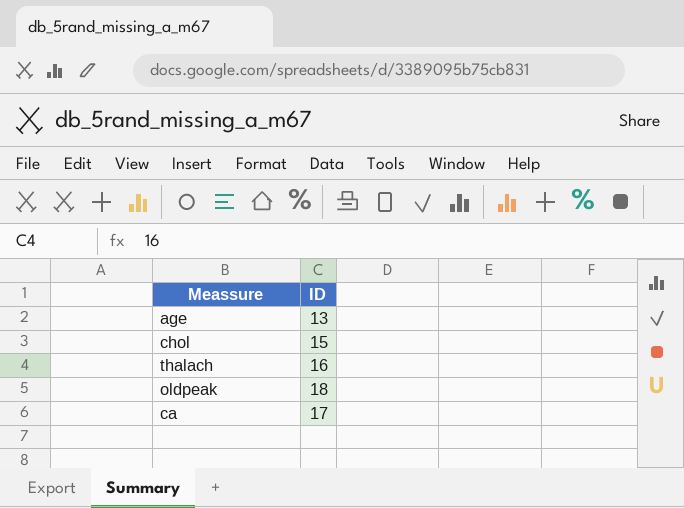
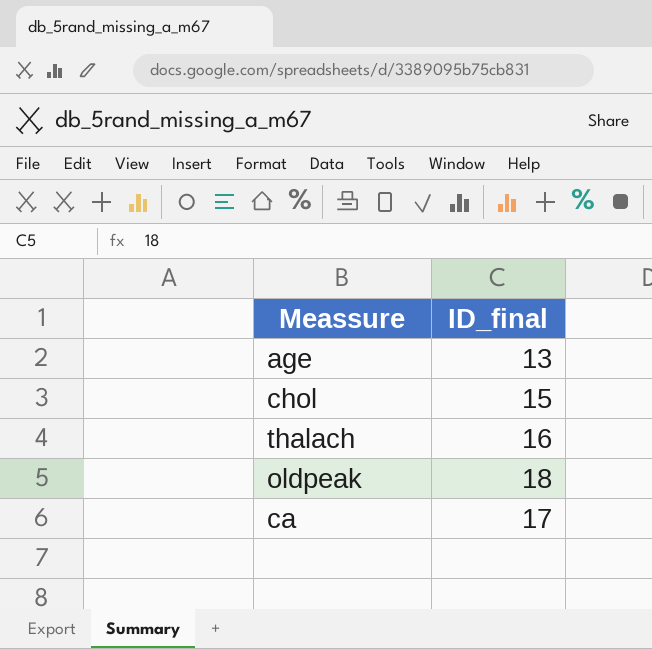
column name: ID -> ID_final

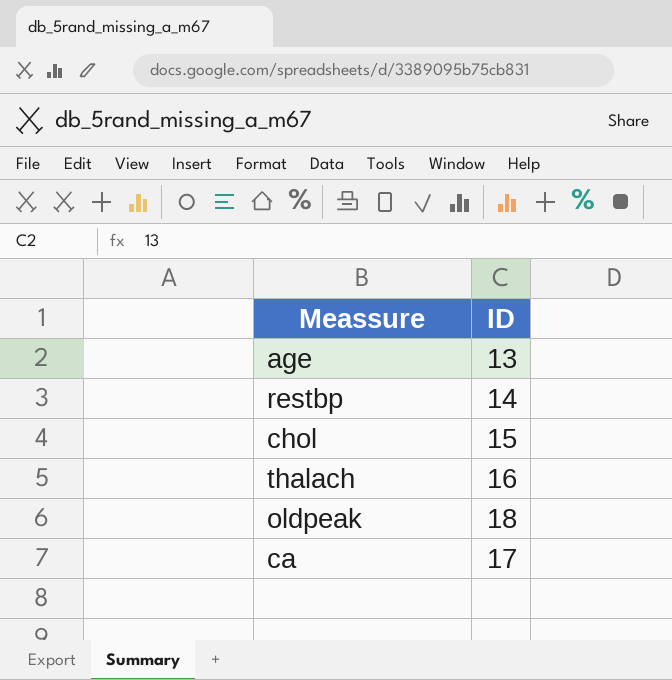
column name: ID_final -> ID
row restbp: none -> 14

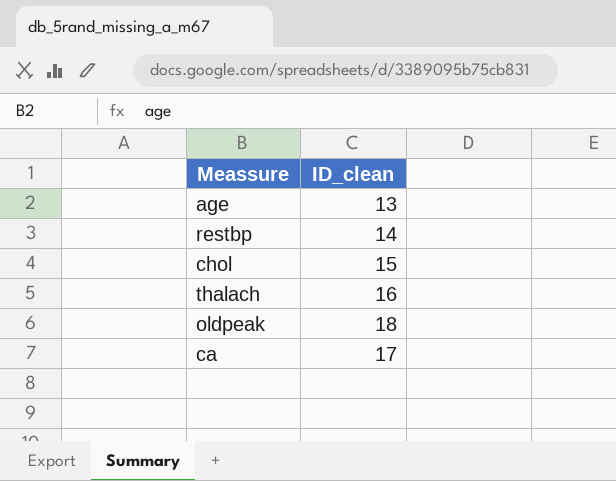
column name: ID -> ID_clean

